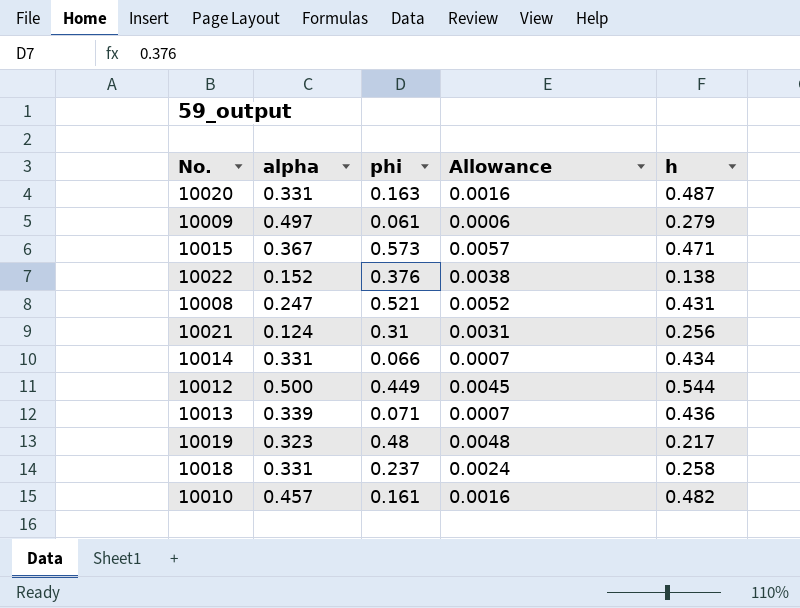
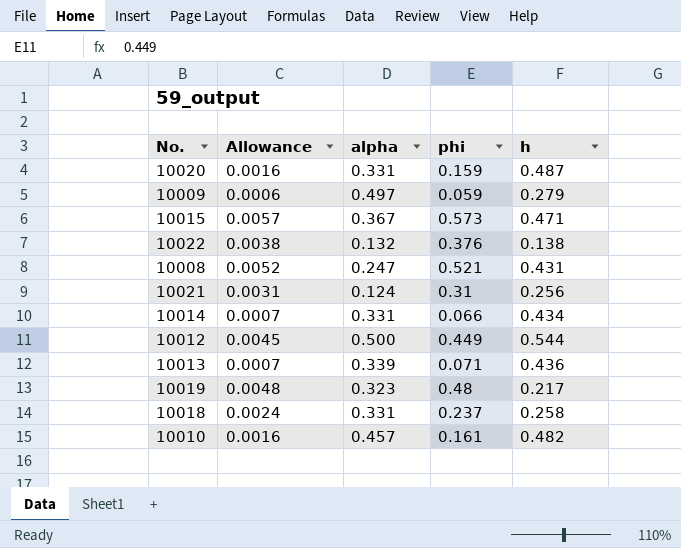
column Allowance | position: 4 -> 2
10020 | phi: 0.163 -> 0.159
10009 | phi: 0.061 -> 0.059
10022 | alpha: 0.152 -> 0.132

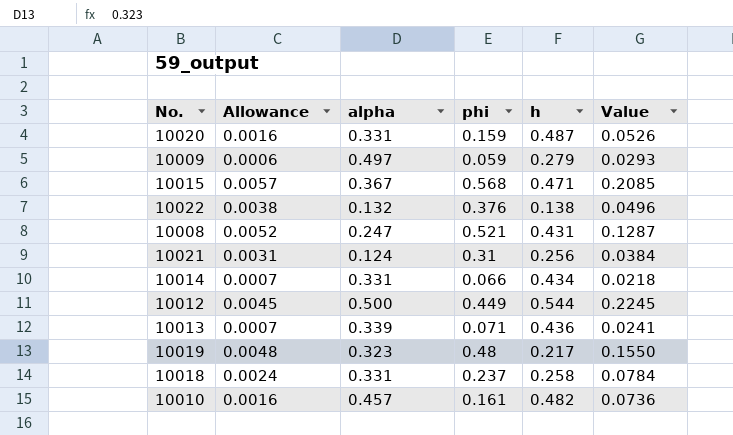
column Value | formula: none -> [alpha] * [phi]
10015 | phi: 0.573 -> 0.568

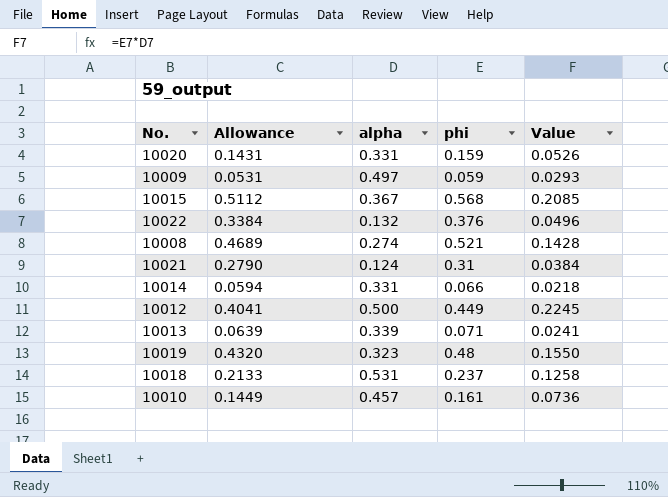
column h | position: 5 -> none
column Allowance | formula: [phi] * 0.01 -> [phi] * 0.9
10008 | alpha: 0.247 -> 0.274
10008 | Value: 0.1287 -> 0.1428
10018 | alpha: 0.331 -> 0.531
10018 | Value: 0.0784 -> 0.1258

